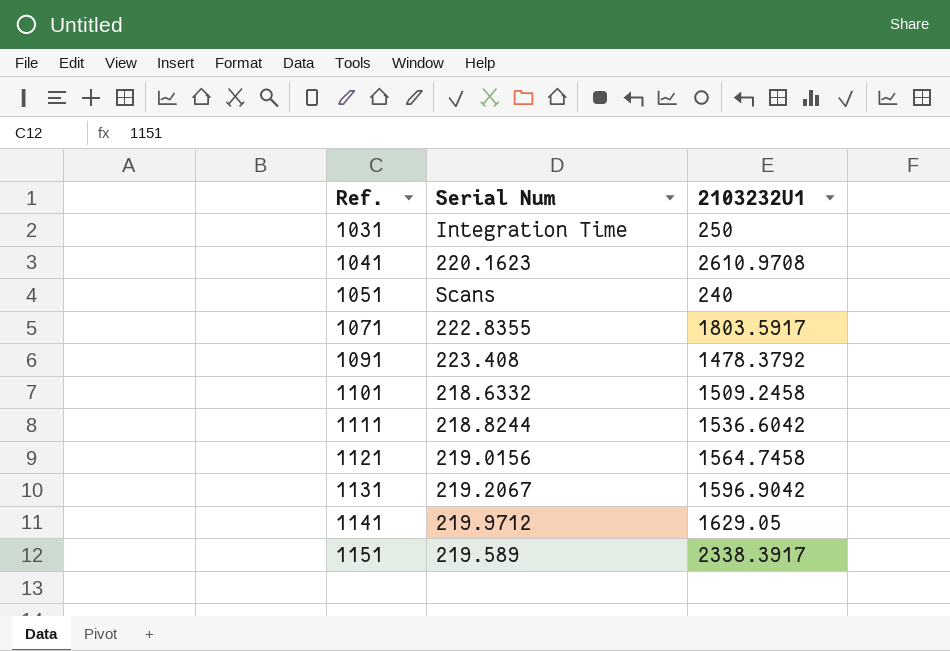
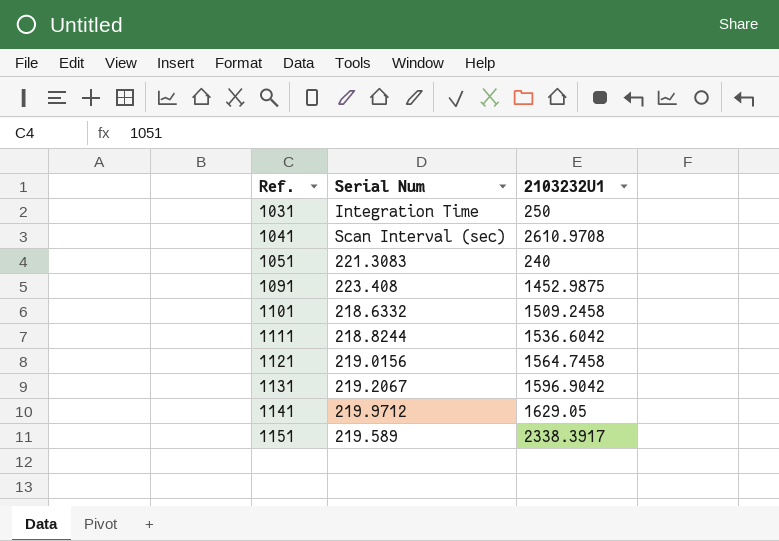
row 1071: 222.8355 | 1803.5917 -> none
1041 | Serial Num: 220.1623 -> Scan Interval (sec)
1051 | Serial Num: Scans -> 221.3083
1091 | 2103232U1: 1478.3792 -> 1452.9875

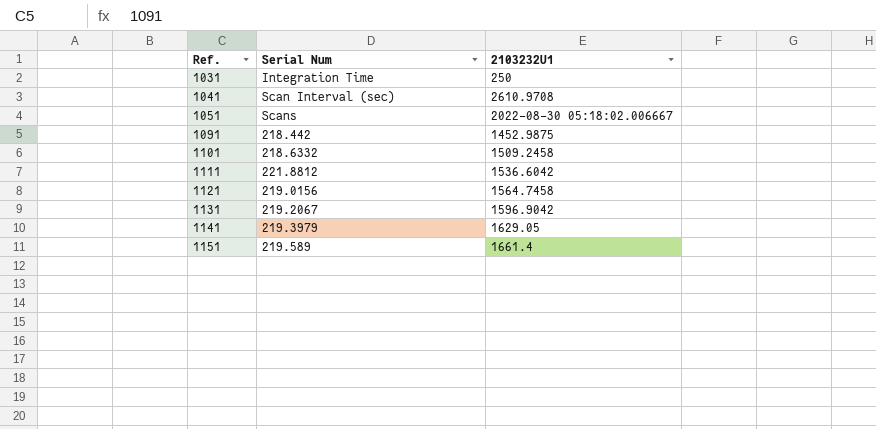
1051 | Serial Num: 221.3083 -> Scans
1051 | 2103232U1: 240 -> 2022-08-30 05:18:02.006667
1091 | Serial Num: 223.408 -> 218.442
1111 | Serial Num: 218.8244 -> 221.8812
1141 | Serial Num: 219.9712 -> 219.3979
1151 | 2103232U1: 2338.3917 -> 1661.4

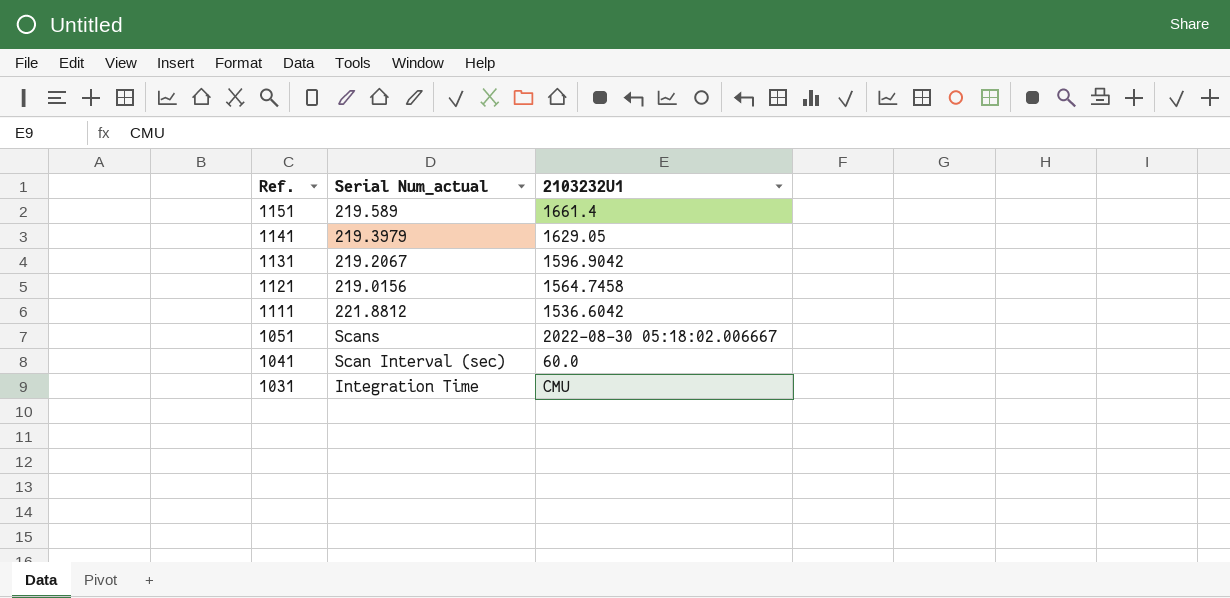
row order: Ref. ascending -> Ref. descending
column name: Serial Num -> Serial Num_actual
row 1091: 218.442 | 1452.9875 -> none
row 1101: 218.6332 | 1509.2458 -> none
1041 | 2103232U1: 2610.9708 -> 60.0
1031 | 2103232U1: 250 -> CMU

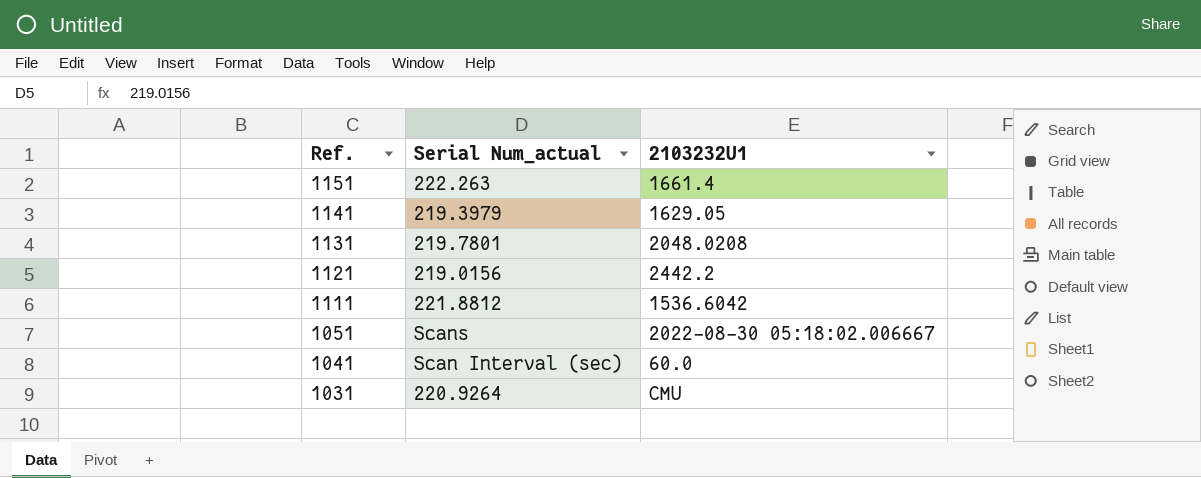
1151 | Serial Num_actual: 219.589 -> 222.263
1131 | Serial Num_actual: 219.2067 -> 219.7801
1131 | 2103232U1: 1596.9042 -> 2048.0208
1121 | 2103232U1: 1564.7458 -> 2442.2
1031 | Serial Num_actual: Integration Time -> 220.9264

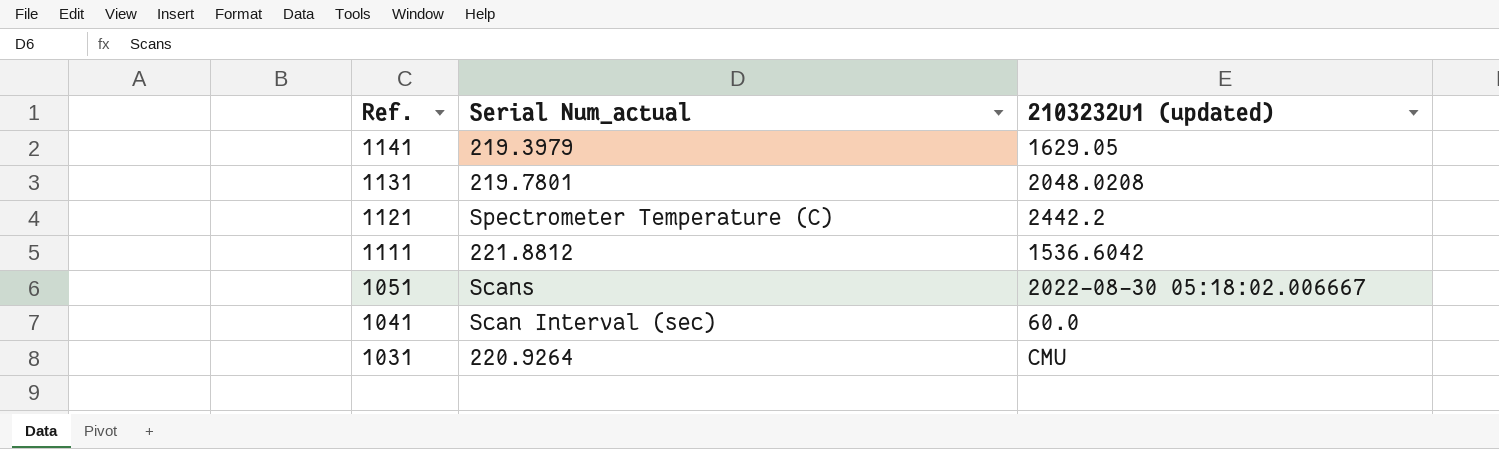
column name: 2103232U1 -> 2103232U1 (updated)
row 1151: 222.263 | 1661.4 -> none
1121 | Serial Num_actual: 219.0156 -> Spectrometer Temperature (C)

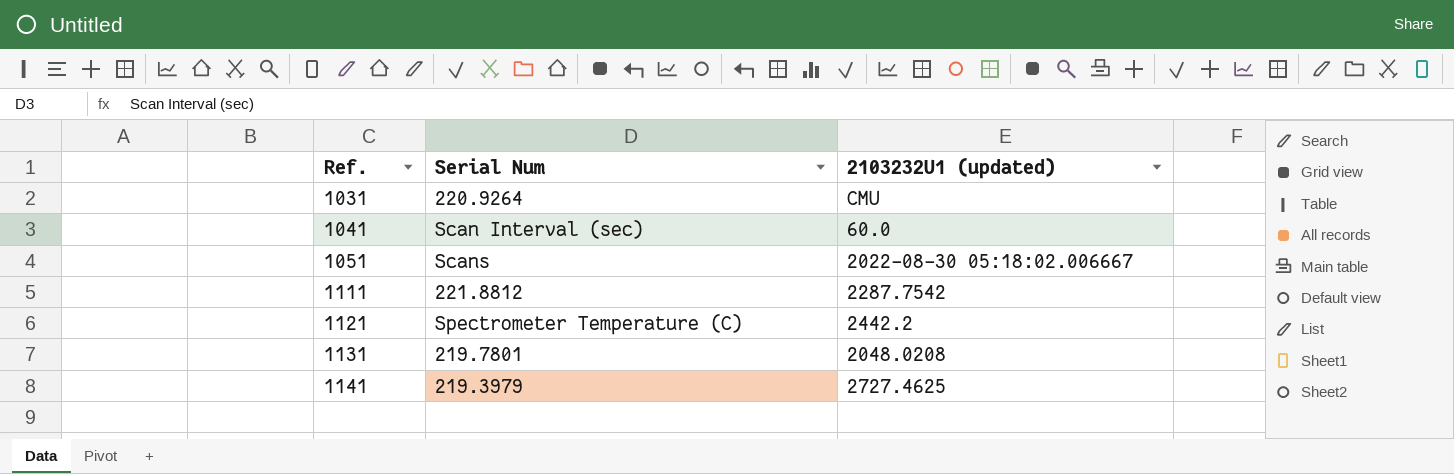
row order: Ref. descending -> Ref. ascending
column name: Serial Num_actual -> Serial Num
1111 | 2103232U1 (updated): 1536.6042 -> 2287.7542
1141 | 2103232U1 (updated): 1629.05 -> 2727.4625

